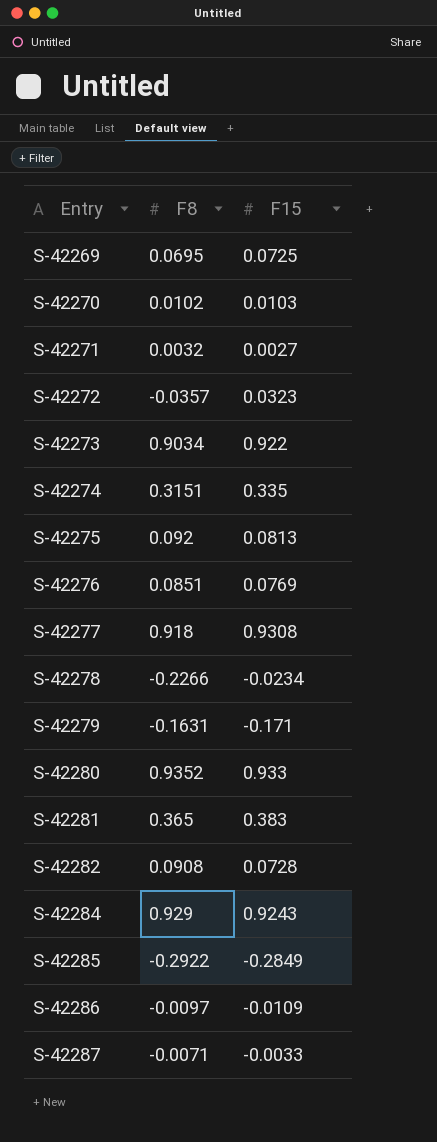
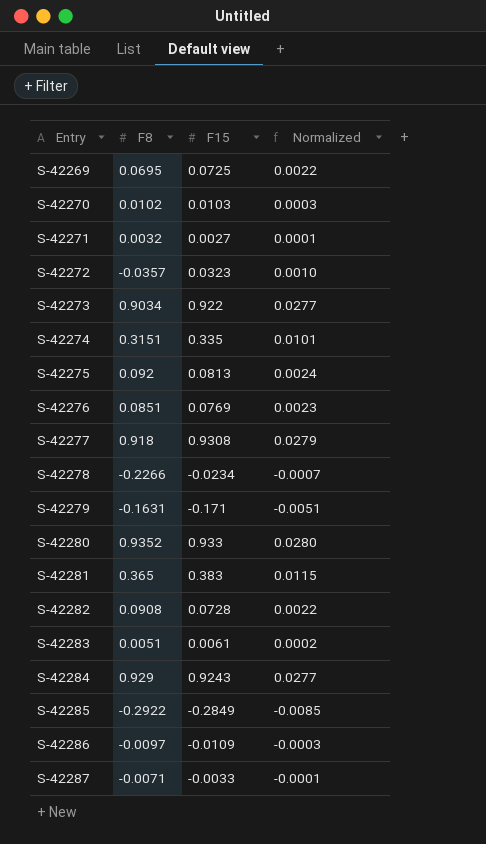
column Normalized | formula: none -> [F15] * 0.03
row S-42283: none -> 0.0051 | 0.0061 | 0.0002

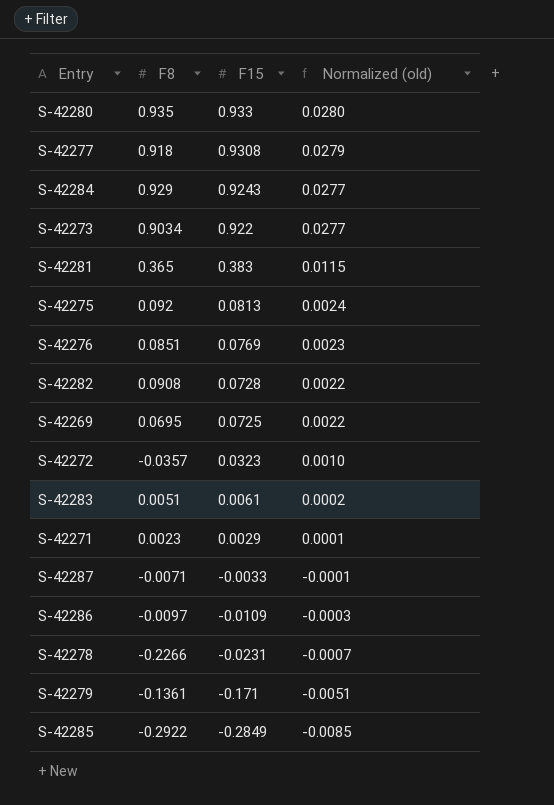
row order: Entry ascending -> F15 descending
column name: Normalized -> Normalized (old)
row S-42270: 0.0102 | 0.0103 | 0.0003 -> none
row S-42274: 0.3151 | 0.335 | 0.0101 -> none
S-42280 | F8: 0.9352 -> 0.935
S-42271 | F8: 0.0032 -> 0.0023
S-42271 | F15: 0.0027 -> 0.0029
S-42278 | F15: -0.0234 -> -0.0231
S-42279 | F8: -0.1631 -> -0.1361

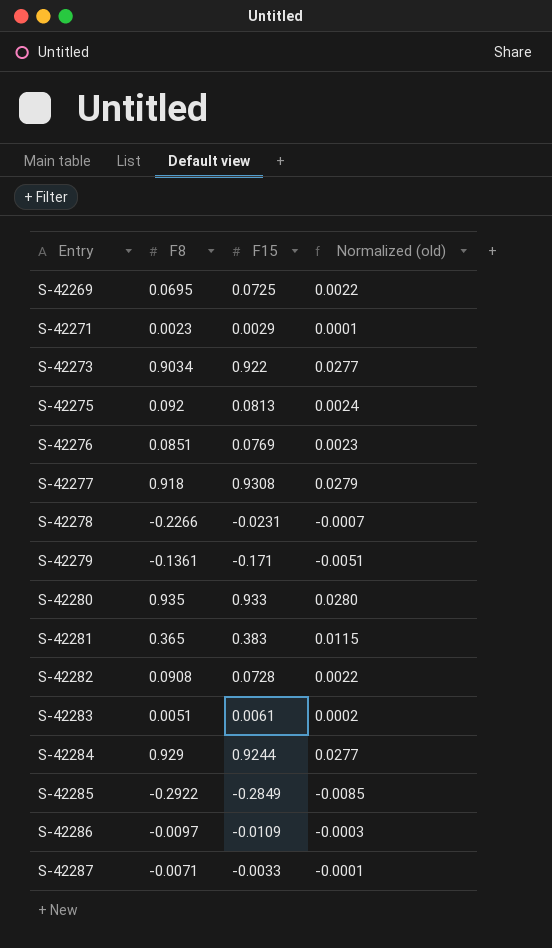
row order: F15 descending -> Entry ascending
row S-42272: -0.0357 | 0.0323 | 0.0010 -> none
S-42284 | F15: 0.9243 -> 0.9244

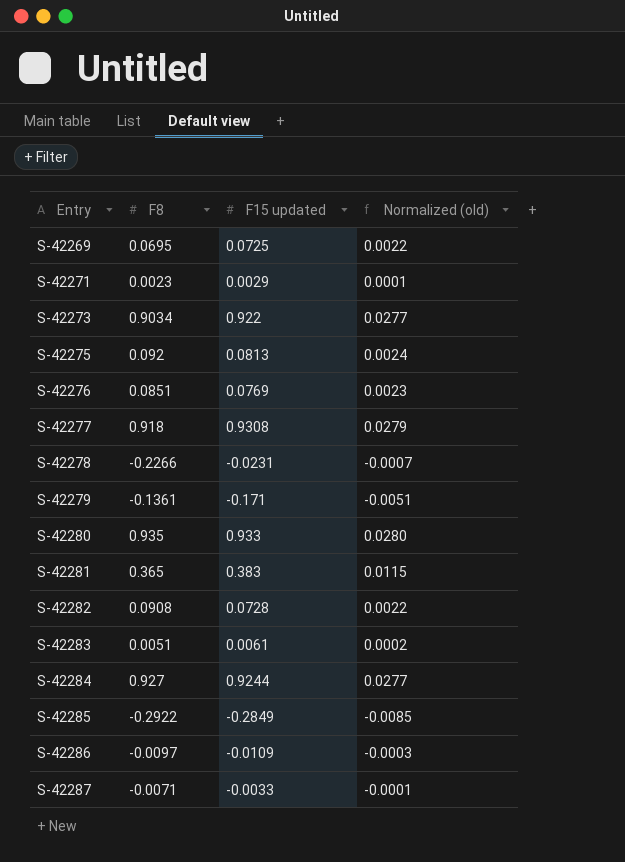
column name: F15 -> F15 updated
S-42284 | F8: 0.929 -> 0.927

